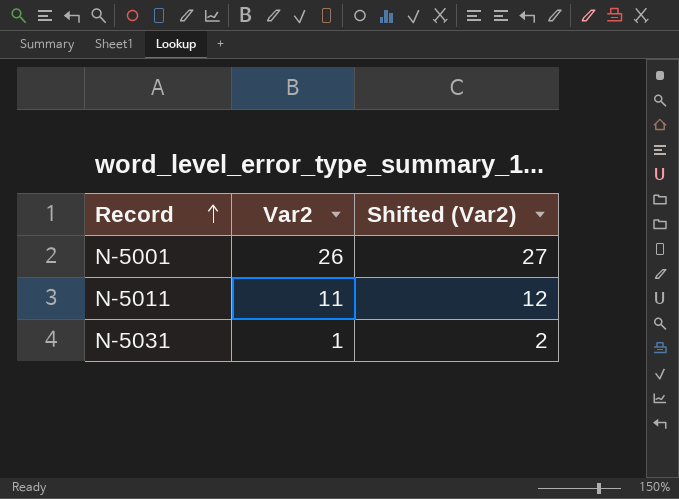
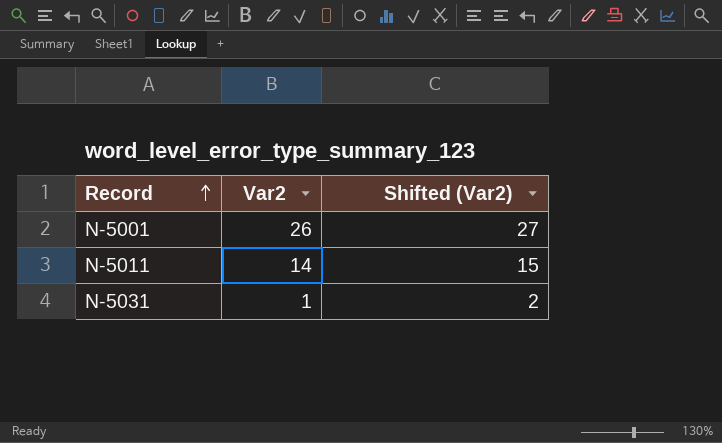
N-5011 | Var2: 11 -> 14
N-5011 | Shifted (Var2): 12 -> 15

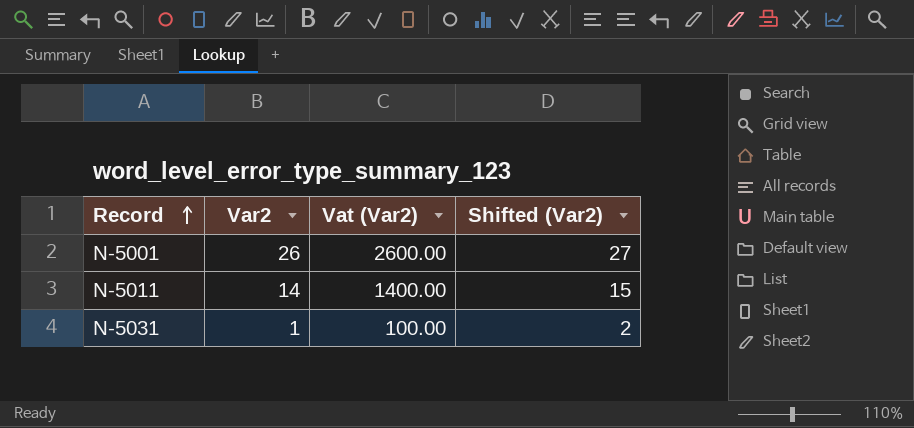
column Vat (Var2) | formula: none -> [Var2] * 100

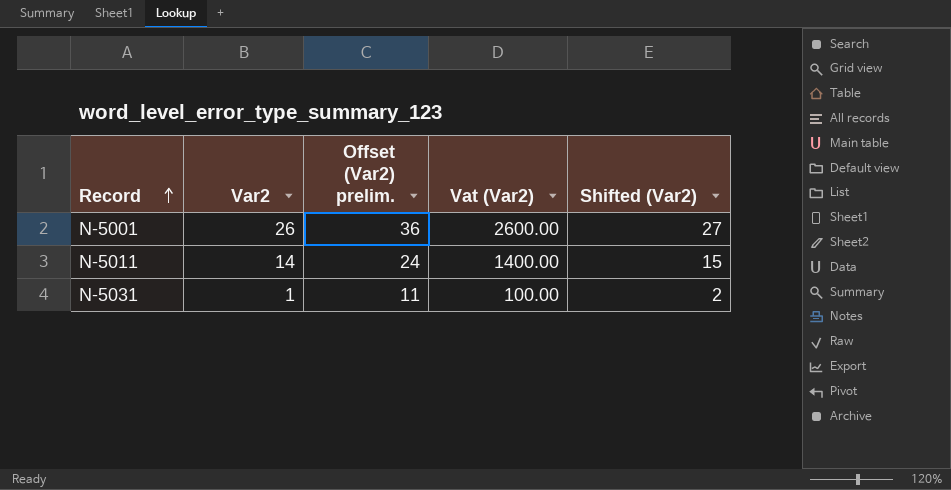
column Offset (Var2) prelim. | formula: none -> [Var2] + 10

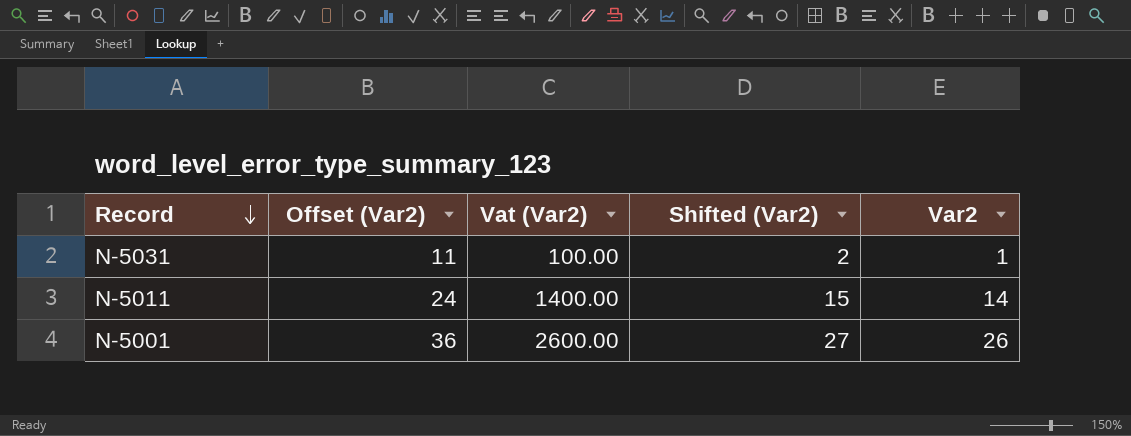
row order: Record ascending -> Record descending
column name: Offset (Var2) prelim. -> Offset (Var2)
column Var2 | position: 2 -> 5

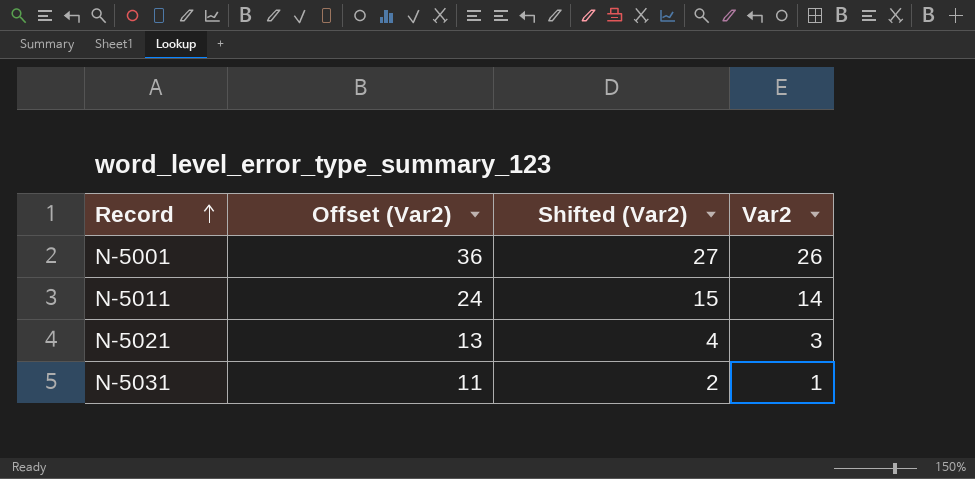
row order: Record descending -> Record ascending
column Vat (Var2) | formula: [Var2] * 100 -> none
row N-5021: none -> 13 | 4 | 3

